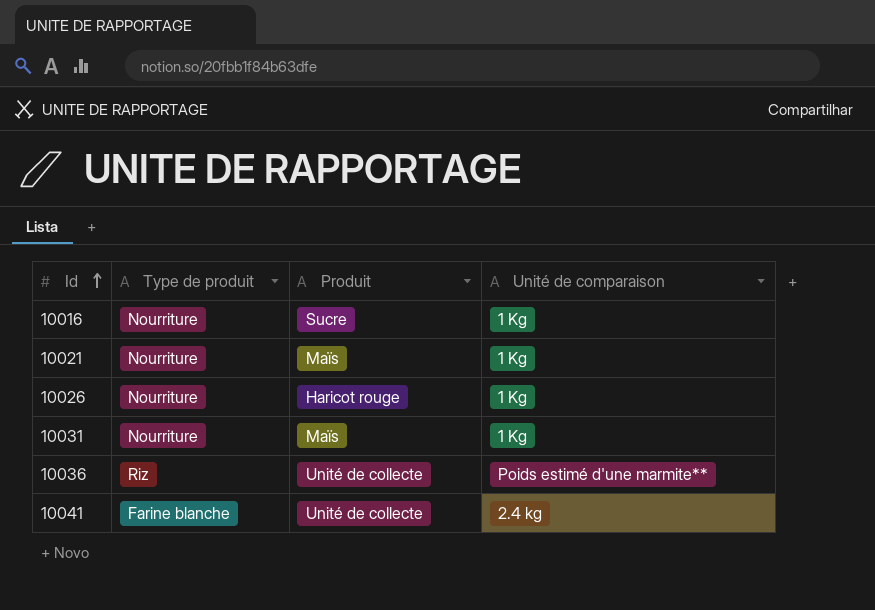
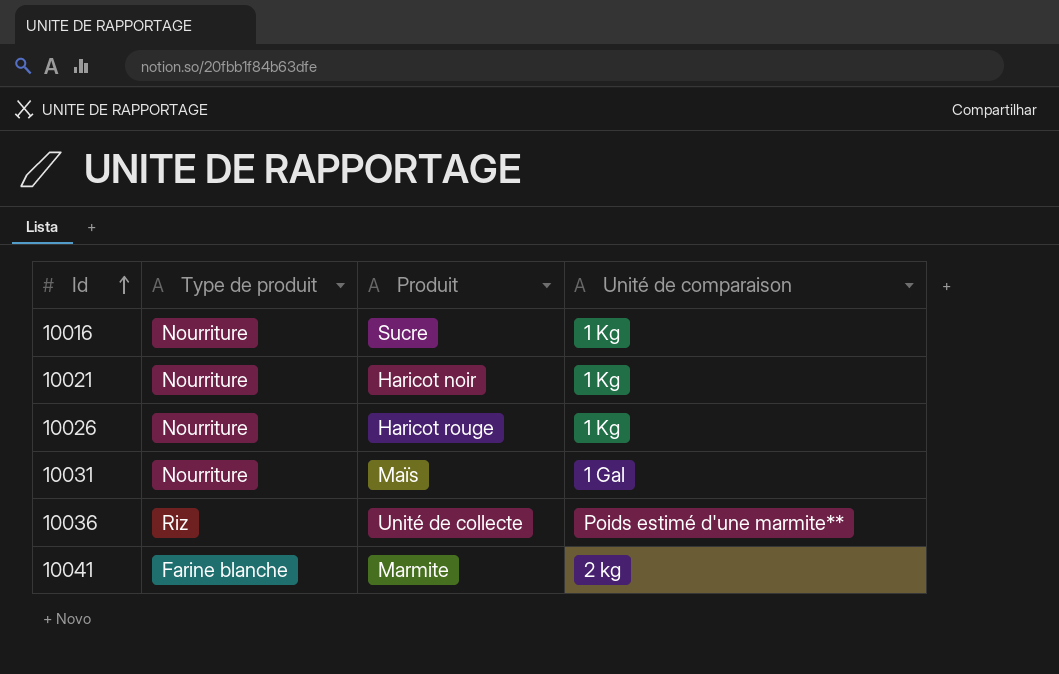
10021 | Produit: Maïs -> Haricot noir
10031 | Unité de comparaison: 1 Kg -> 1 Gal
10041 | Produit: Unité de collecte -> Marmite
10041 | Unité de comparaison: 2.4 kg -> 2 kg

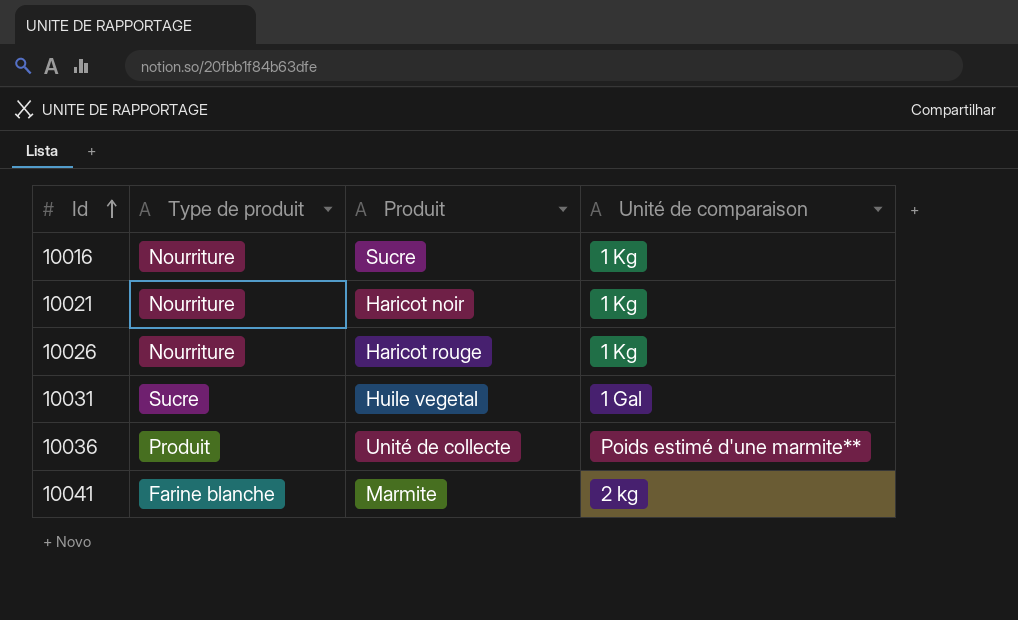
10031 | Type de produit: Nourriture -> Sucre
10031 | Produit: Maïs -> Huile vegetal
10036 | Type de produit: Riz -> Produit

